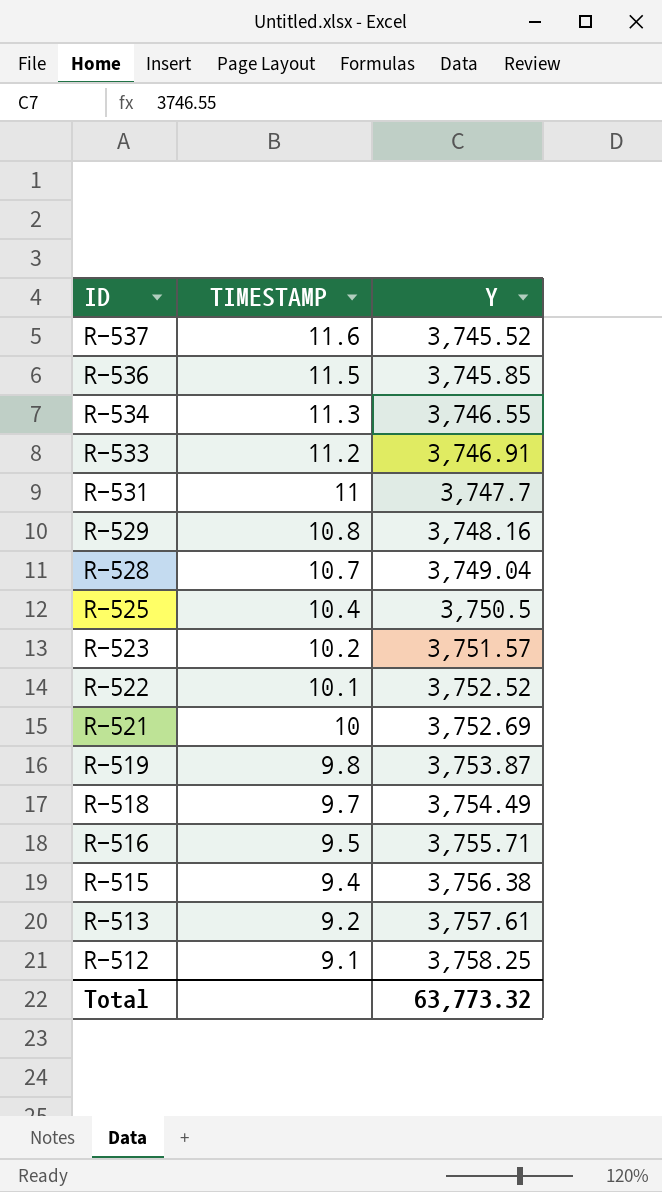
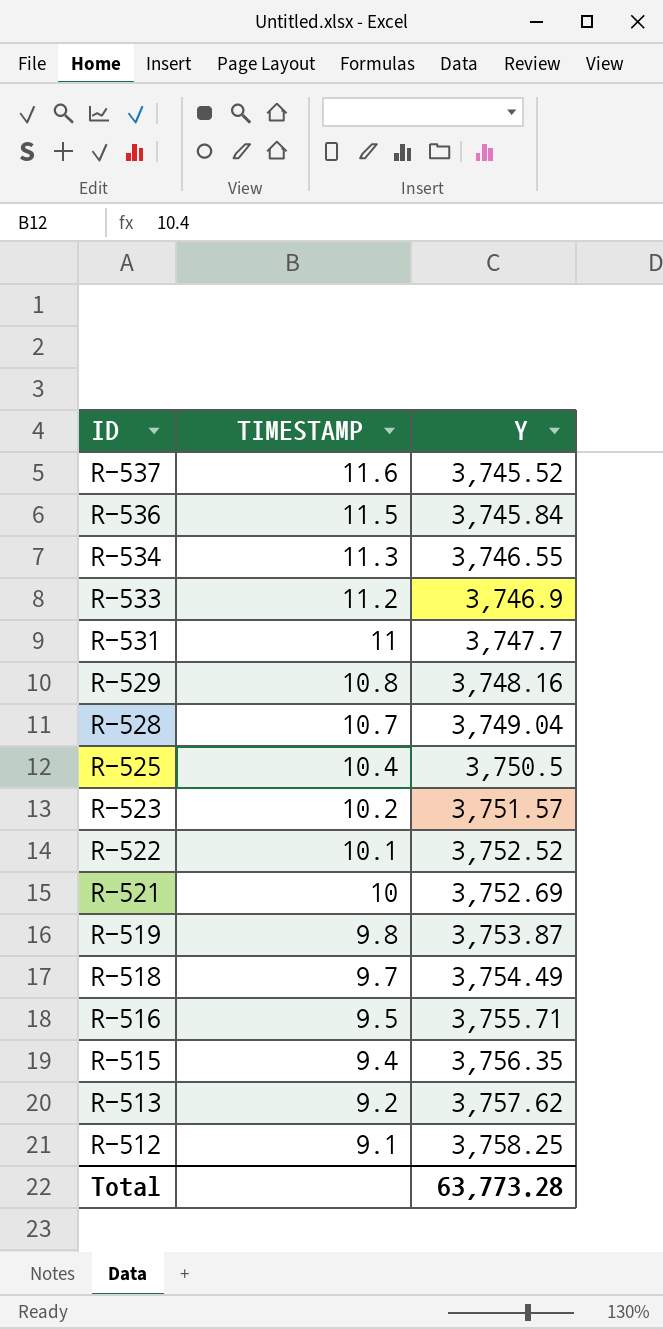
R-536 | Y: 3,745.85 -> 3,745.84
R-533 | Y: 3,746.91 -> 3,746.9
R-515 | Y: 3,756.38 -> 3,756.35
R-513 | Y: 3,757.61 -> 3,757.62
Total | Y: 63,773.32 -> 63,773.28

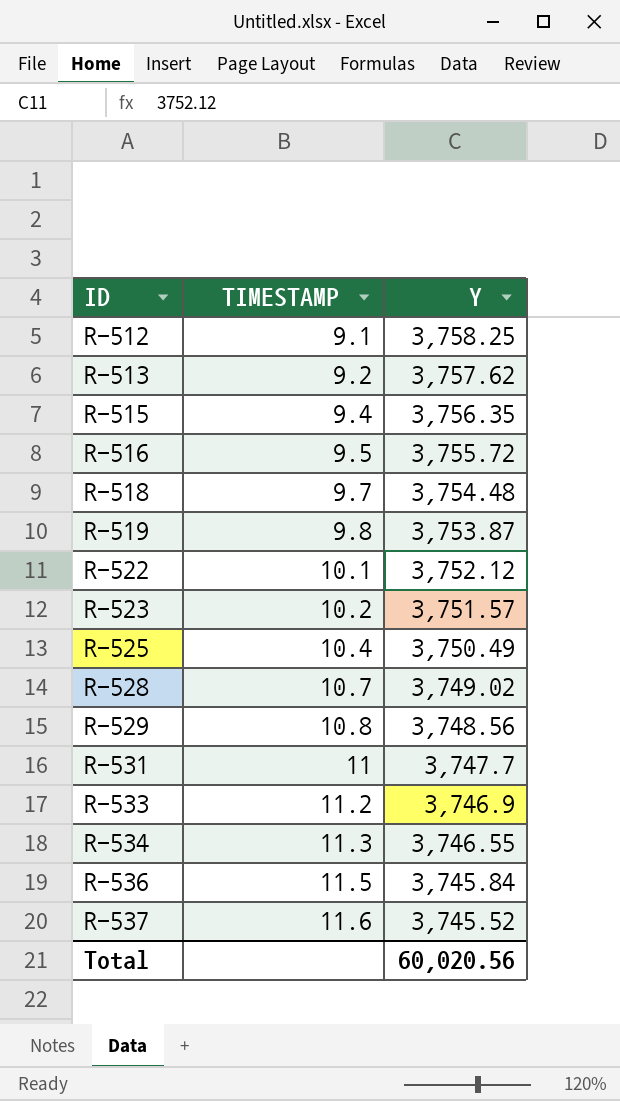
row order: ID descending -> ID ascending
row R-521: 10 | 3,752.69 -> none
R-516 | Y: 3,755.71 -> 3,755.72
R-518 | Y: 3,754.49 -> 3,754.48
R-522 | Y: 3,752.52 -> 3,752.12
R-525 | Y: 3,750.5 -> 3,750.49
R-528 | Y: 3,749.04 -> 3,749.02
R-529 | Y: 3,748.16 -> 3,748.56
Total | Y: 63,773.28 -> 60,020.56

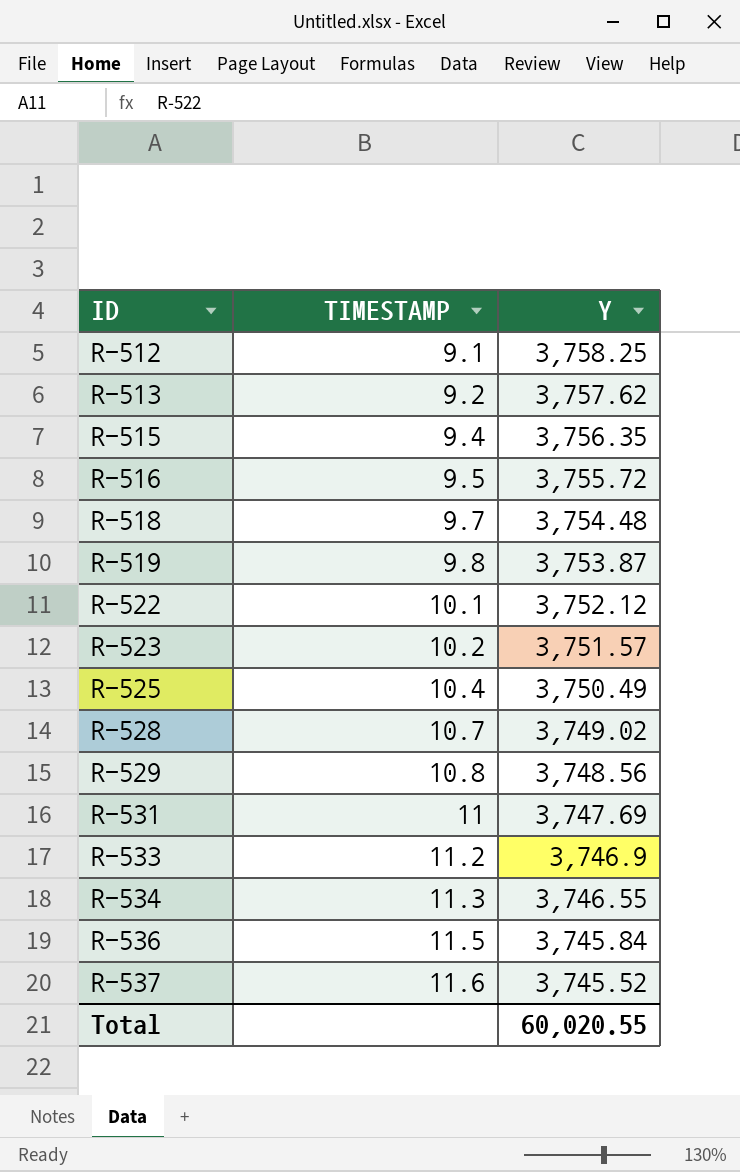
R-531 | Y: 3,747.7 -> 3,747.69
Total | Y: 60,020.56 -> 60,020.55

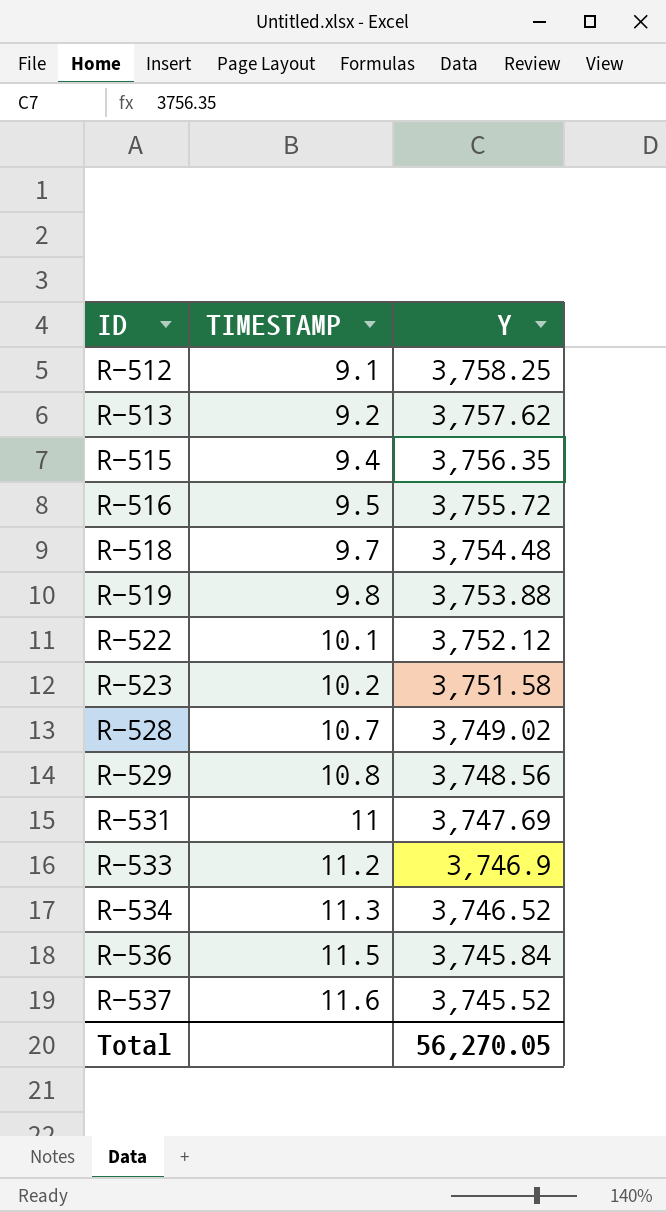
row R-525: 10.4 | 3,750.49 -> none
R-519 | Y: 3,753.87 -> 3,753.88
R-523 | Y: 3,751.57 -> 3,751.58
R-534 | Y: 3,746.55 -> 3,746.52
Total | Y: 60,020.55 -> 56,270.05

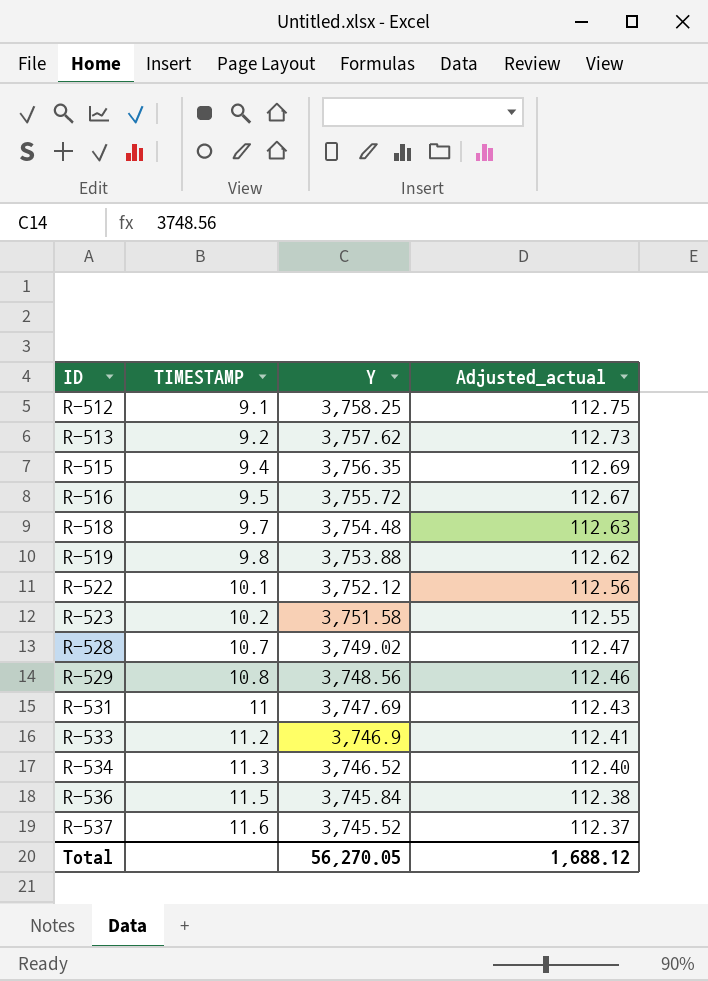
column Adjusted_actual | formula: none -> [Y] * 0.03

